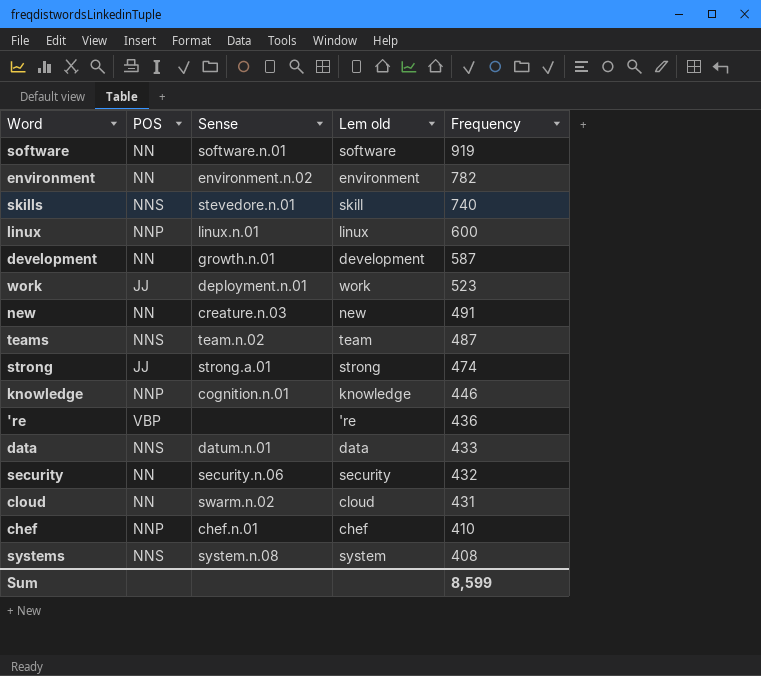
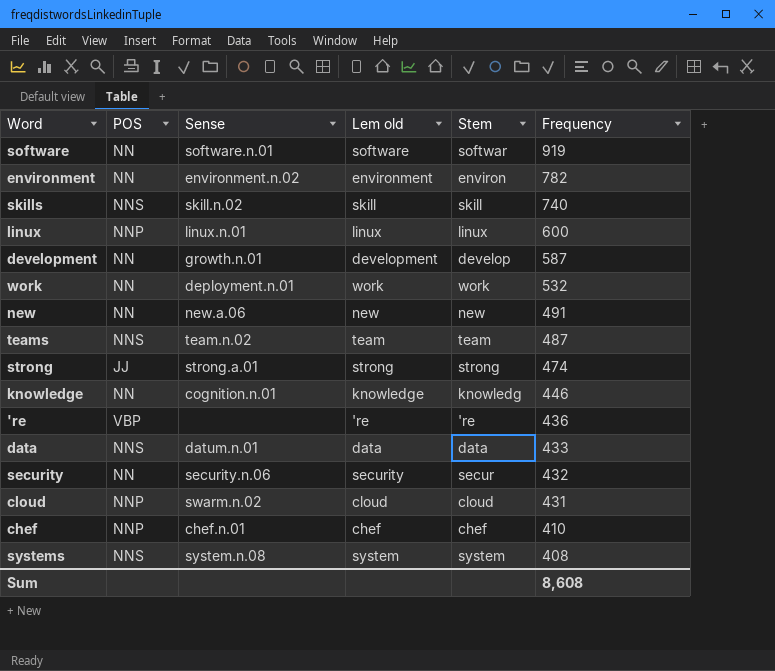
column Stem | position: none -> 5
skills | Sense: stevedore.n.01 -> skill.n.02
work | POS: JJ -> NN
work | Frequency: 523 -> 532
new | Sense: creature.n.03 -> new.a.06
knowledge | POS: NNP -> NN
cloud | POS: NN -> NNP
Sum | Frequency: 8,599 -> 8,608

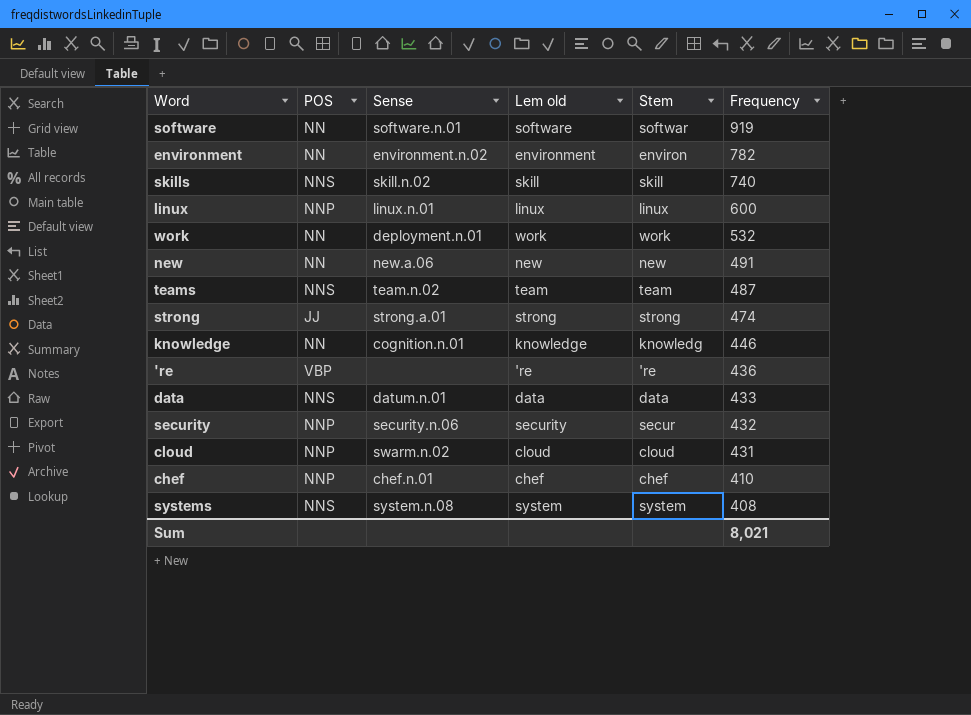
row development: NN | growth.n.01 | development | develop | 587 -> none
security | POS: NN -> NNP
Sum | Frequency: 8,608 -> 8,021

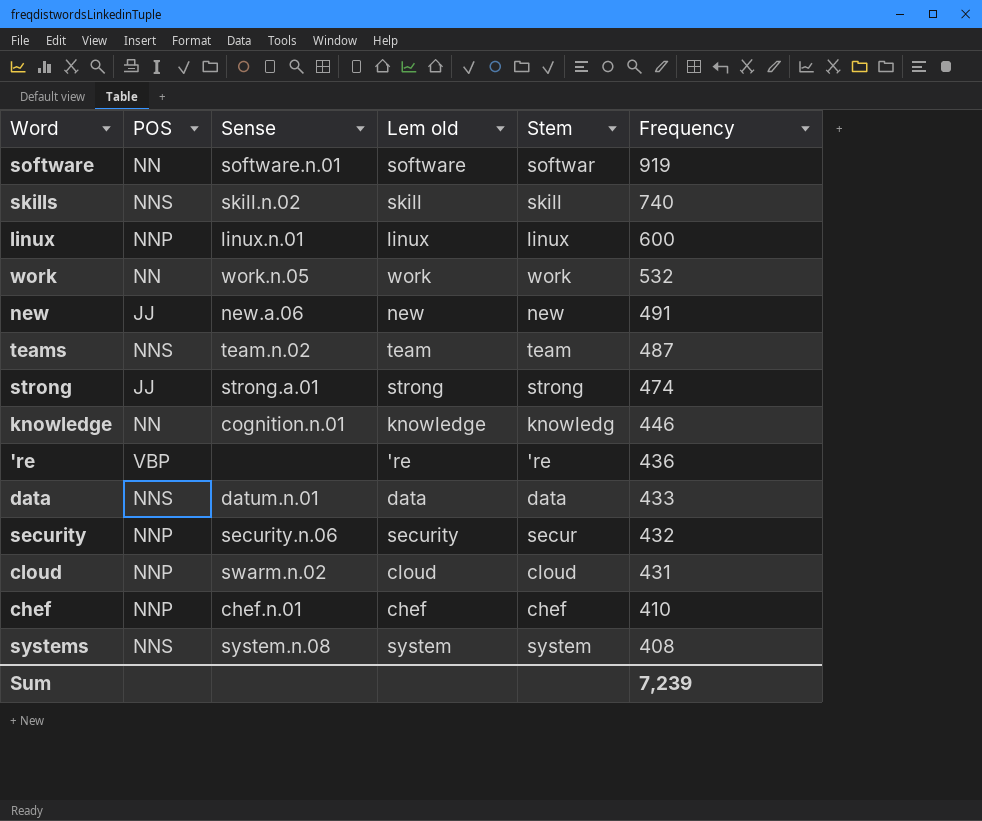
row environment: NN | environment.n.02 | environment | environ | 782 -> none
work | Sense: deployment.n.01 -> work.n.05
new | POS: NN -> JJ
Sum | Frequency: 8,021 -> 7,239

